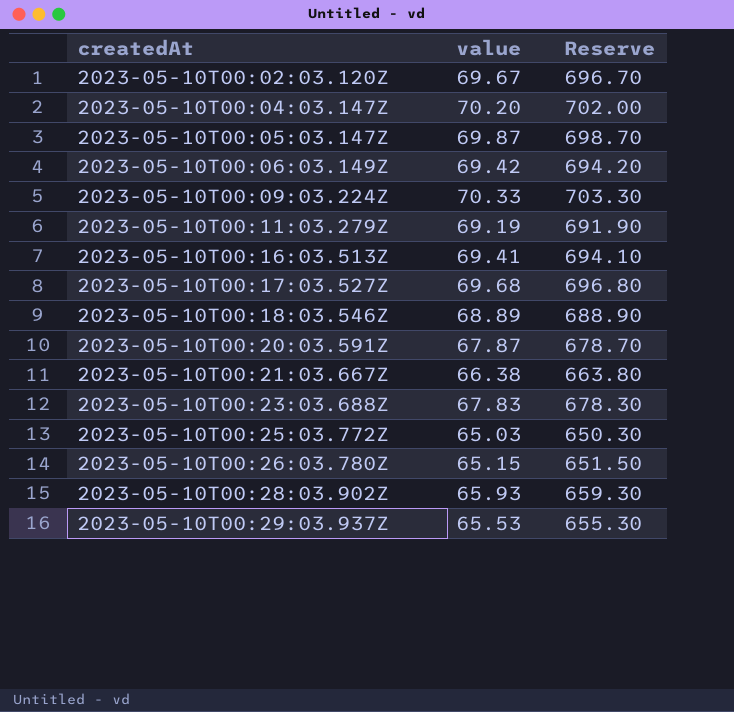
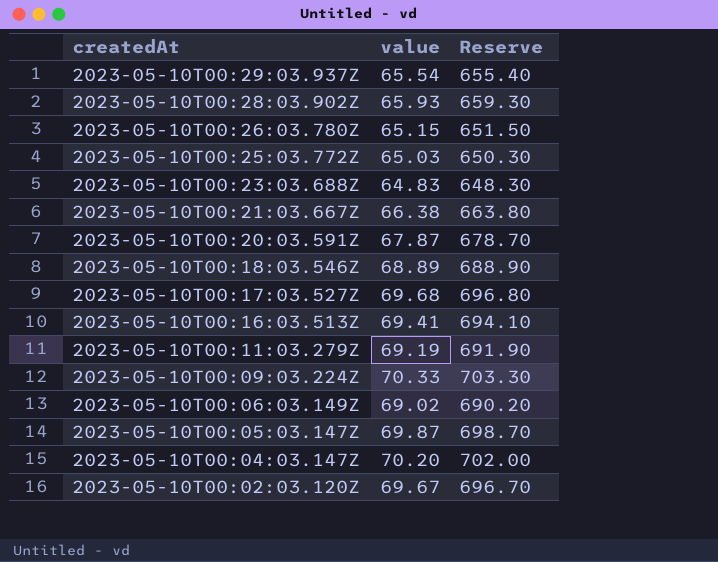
row order: createdAt ascending -> createdAt descending
2023-05-10T00:29:03.937Z | value: 65.53 -> 65.54
2023-05-10T00:29:03.937Z | Reserve: 655.30 -> 655.40
2023-05-10T00:23:03.688Z | value: 67.83 -> 64.83
2023-05-10T00:23:03.688Z | Reserve: 678.30 -> 648.30
2023-05-10T00:06:03.149Z | value: 69.42 -> 69.02
2023-05-10T00:06:03.149Z | Reserve: 694.20 -> 690.20

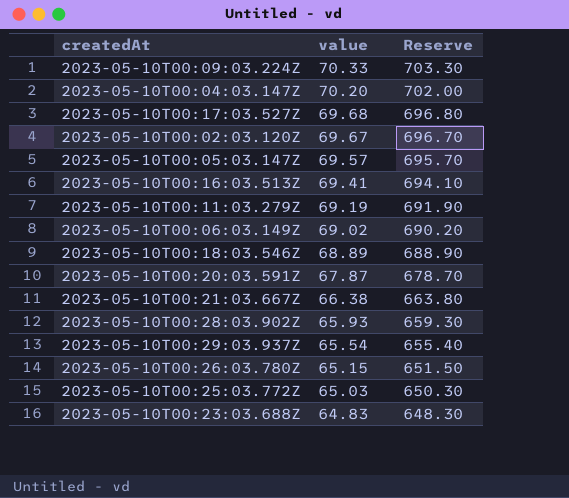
row order: createdAt descending -> value descending
2023-05-10T00:05:03.147Z | value: 69.87 -> 69.57
2023-05-10T00:05:03.147Z | Reserve: 698.70 -> 695.70

